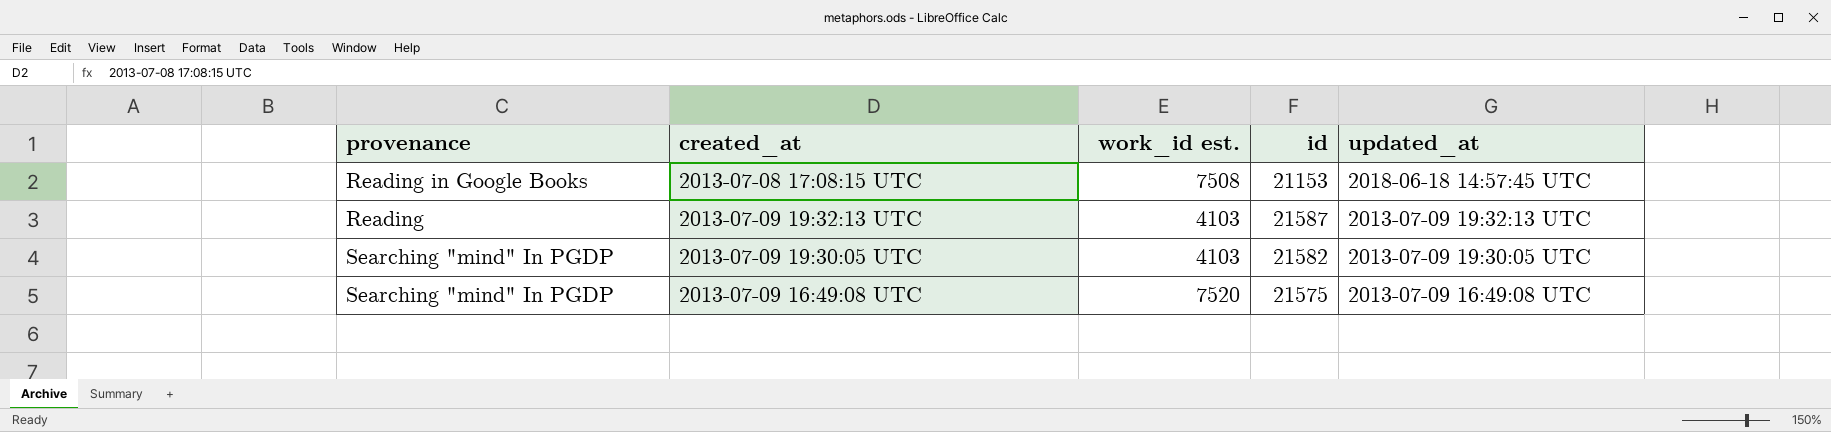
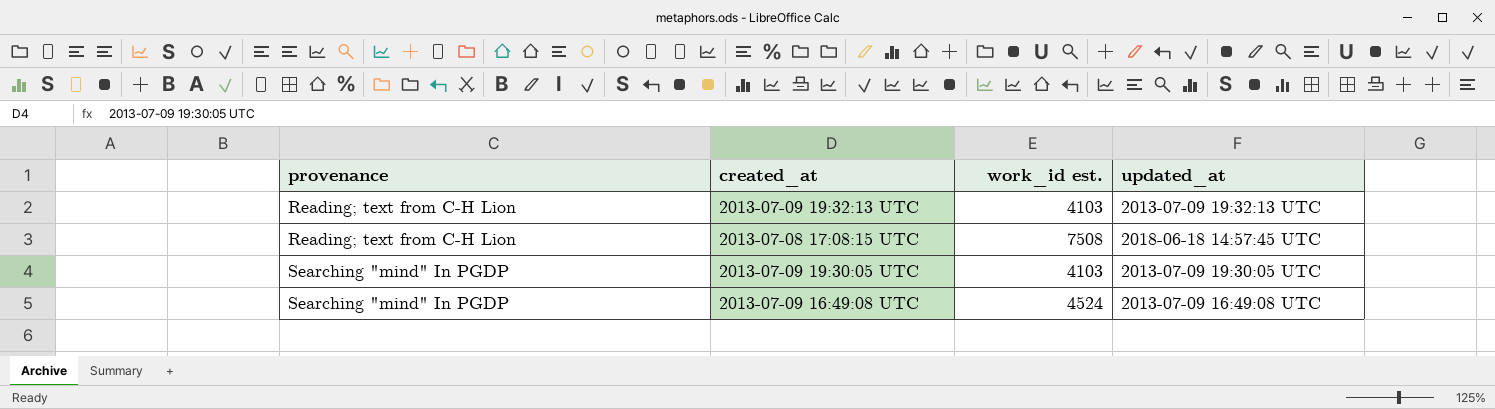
row order: updated_at descending -> provenance ascending
column id | position: 4 -> none
2013-07-09 19:32:13 UTC | provenance: Reading -> Reading; text from C-H Lion
2013-07-08 17:08:15 UTC | provenance: Reading in Google Books -> Reading; text from C-H Lion
2013-07-09 16:49:08 UTC | work_id est.: 7520 -> 4524

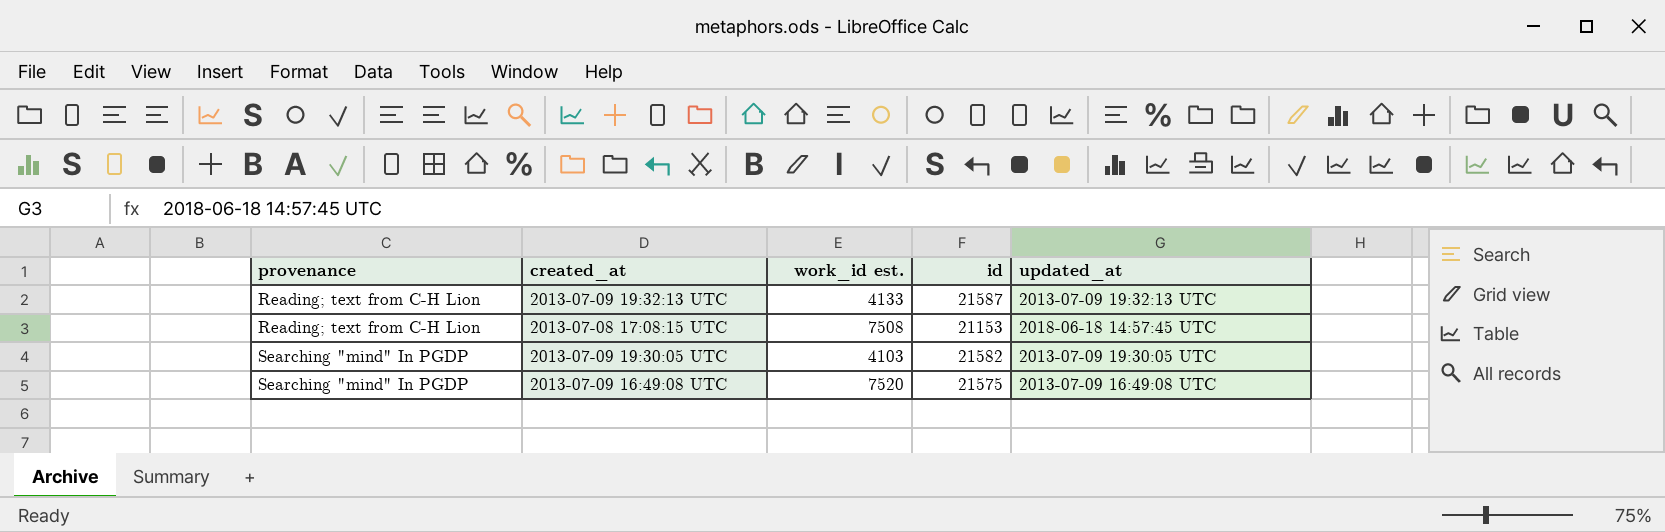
column id | position: none -> 4
2013-07-09 19:32:13 UTC | work_id est.: 4103 -> 4133
2013-07-09 16:49:08 UTC | work_id est.: 4524 -> 7520

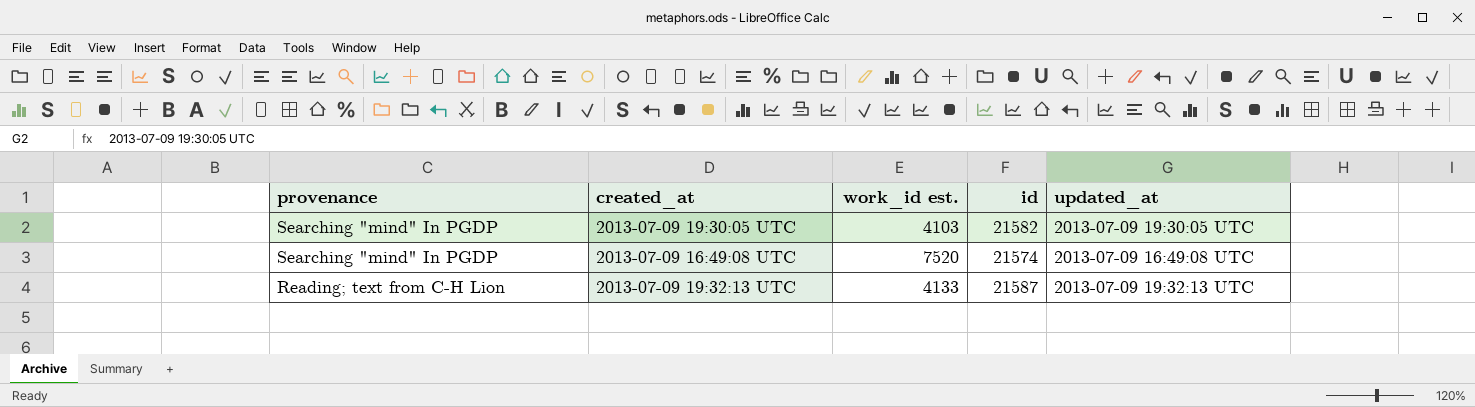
row order: provenance ascending -> provenance descending
row 2013-07-08 17:08:15 UTC: Reading; text from C-H Lion | 7508 | 21153 | 2018-06-18 14:57:45 UTC -> none
2013-07-09 16:49:08 UTC | id: 21575 -> 21574

